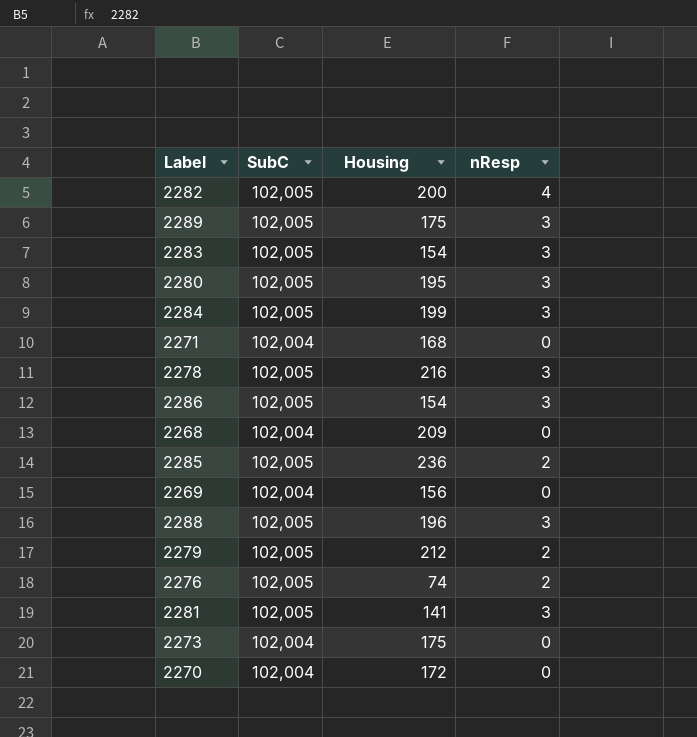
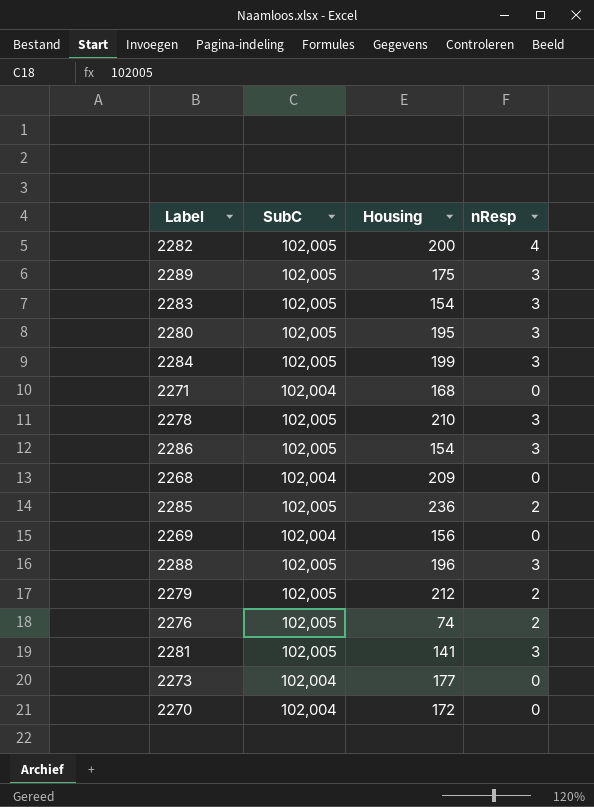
2278 | Housing: 216 -> 210
2273 | Housing: 175 -> 177

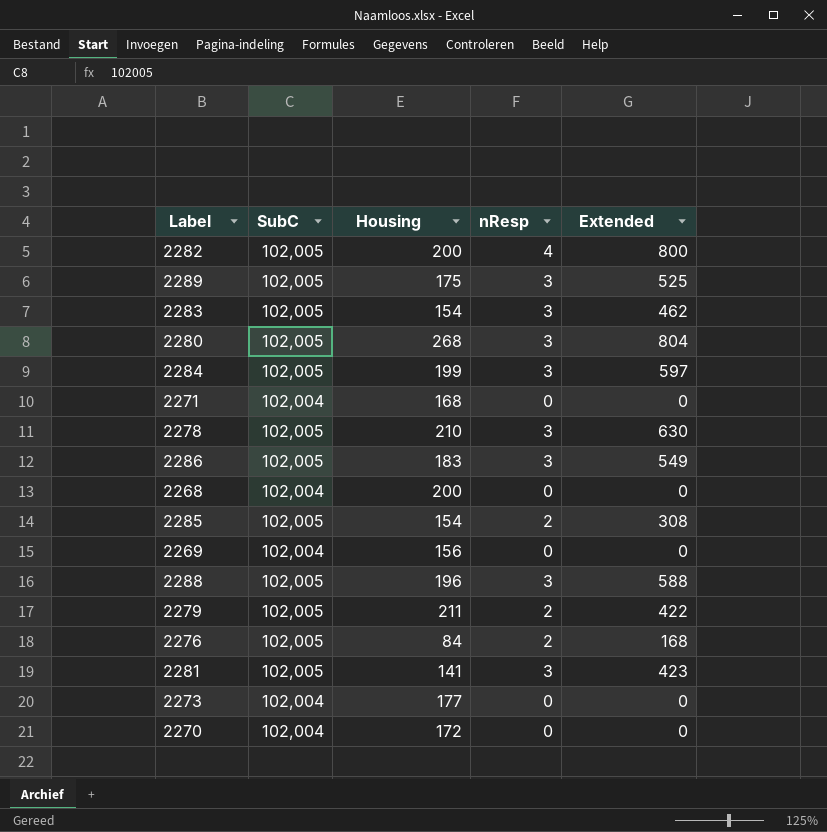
column Extended | formula: none -> [Housing] * [nResp]
2280 | Housing: 195 -> 268
2286 | Housing: 154 -> 183
2268 | Housing: 209 -> 200
2285 | Housing: 236 -> 154
2279 | Housing: 212 -> 211
2276 | Housing: 74 -> 84

